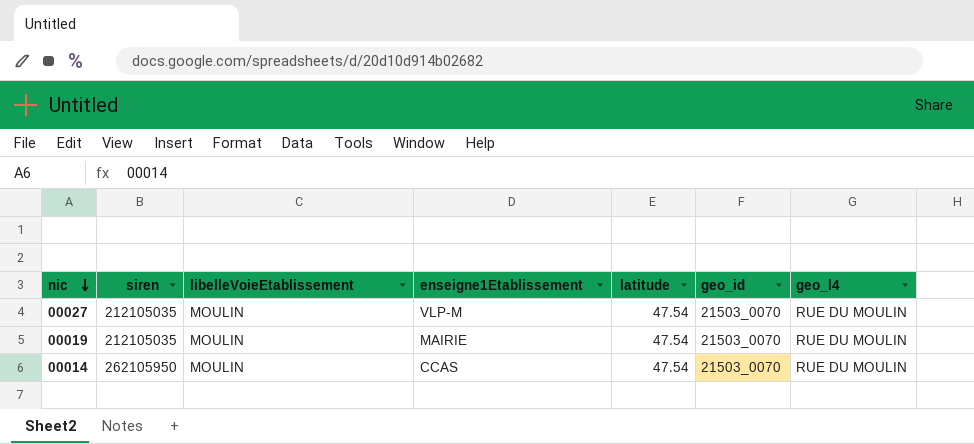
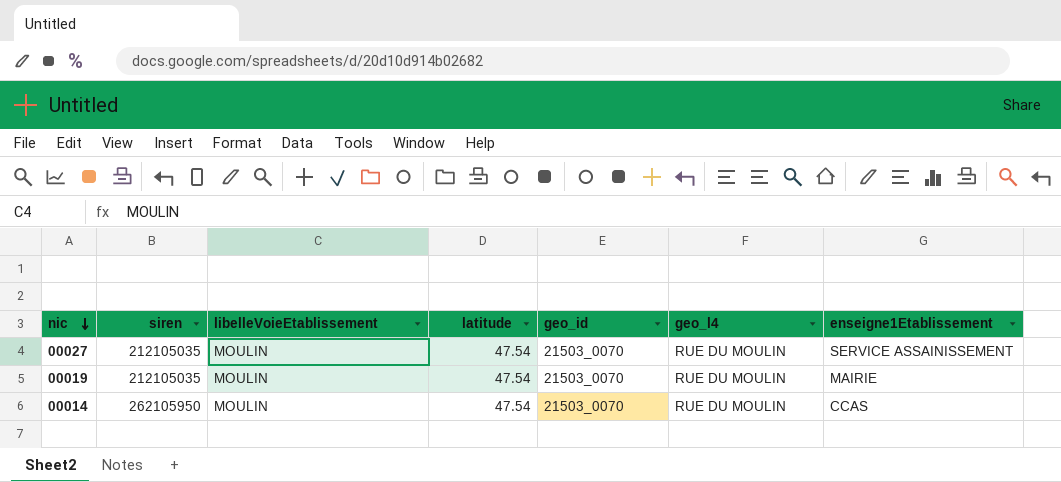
column enseigne1Etablissement | position: 4 -> 7
00027 | enseigne1Etablissement: VLP-M -> SERVICE ASSAINISSEMENT

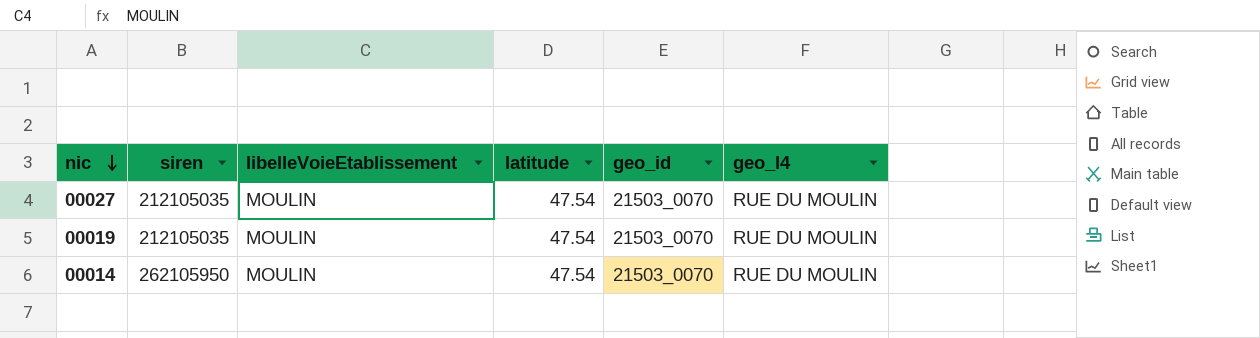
column enseigne1Etablissement | position: 7 -> none

